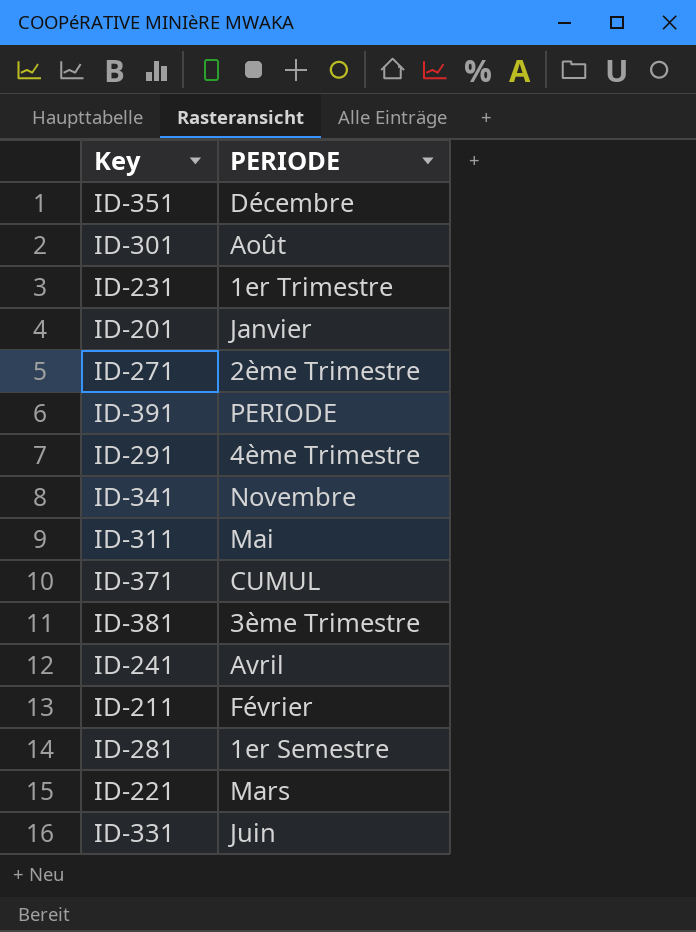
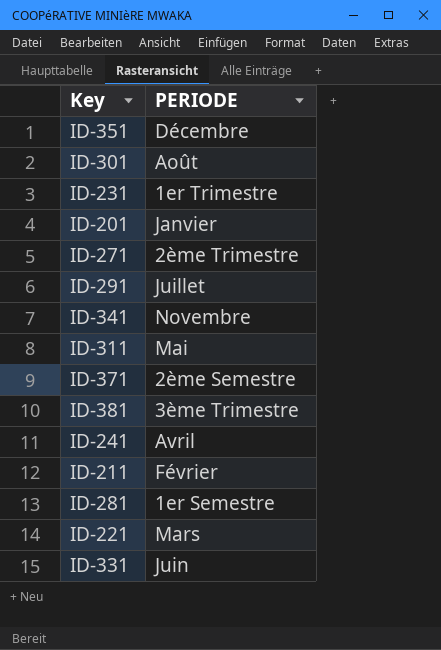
row ID-391: PERIODE -> none
ID-291 | PERIODE: 4ème Trimestre -> Juillet
ID-371 | PERIODE: CUMUL -> 2ème Semestre

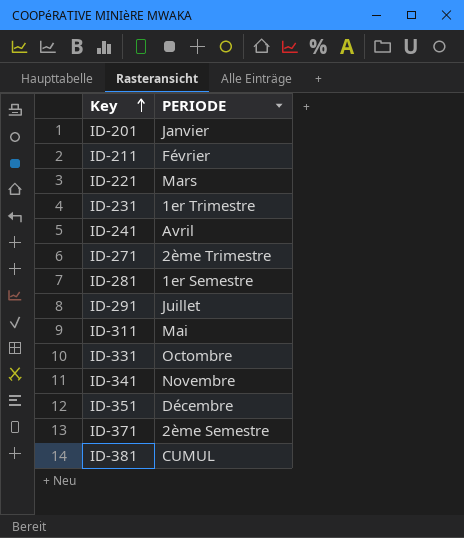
row order: none -> Key ascending
row ID-301: Août -> none
ID-331 | PERIODE: Juin -> Octombre
ID-381 | PERIODE: 3ème Trimestre -> CUMUL

